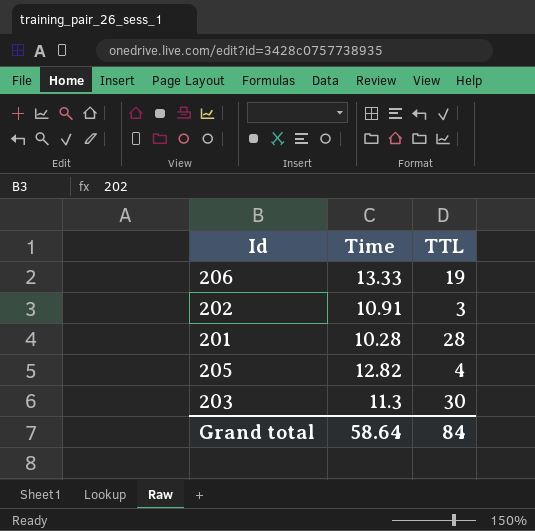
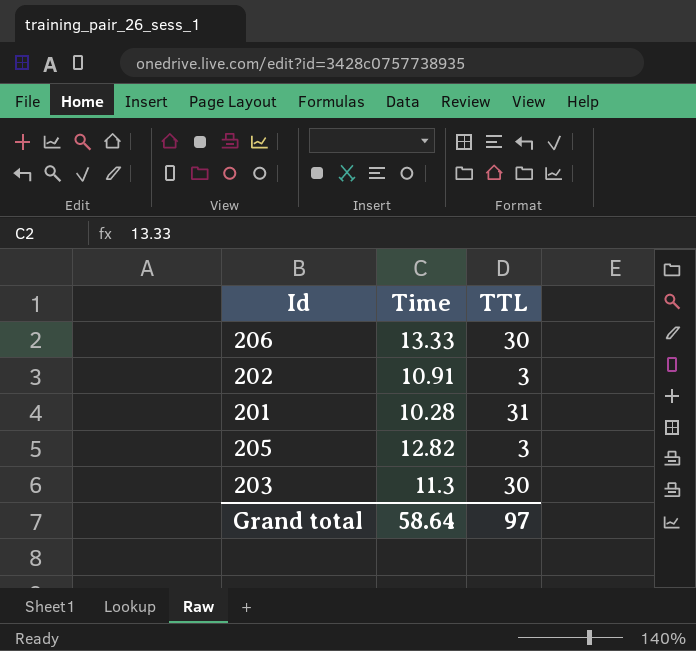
206 | TTL: 19 -> 30
201 | TTL: 28 -> 31
205 | TTL: 4 -> 3
Grand total | TTL: 84 -> 97

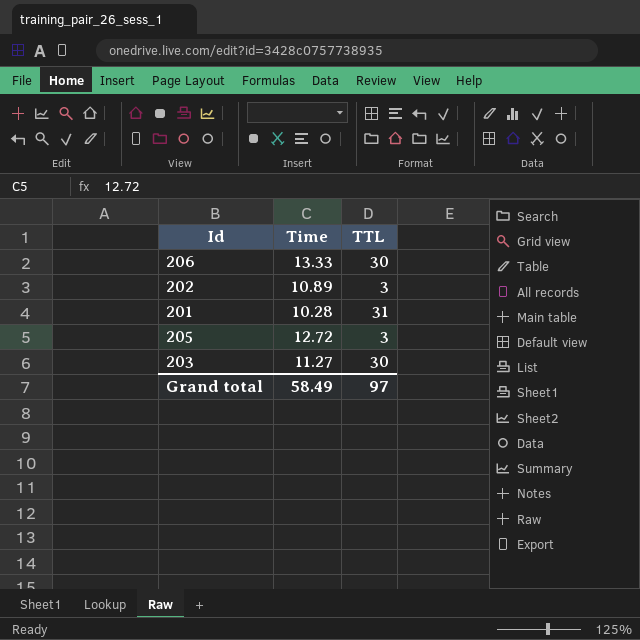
202 | Time: 10.91 -> 10.89
205 | Time: 12.82 -> 12.72
203 | Time: 11.3 -> 11.27
Grand total | Time: 58.64 -> 58.49

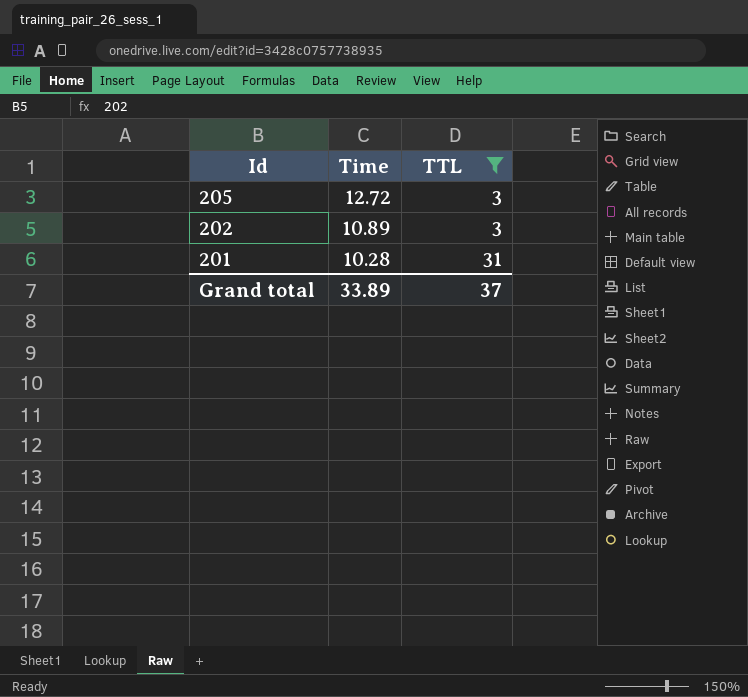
filter: none -> TTL != 30
row order: none -> Id descending
Grand total | Time: 58.49 -> 33.89
Grand total | TTL: 97 -> 37

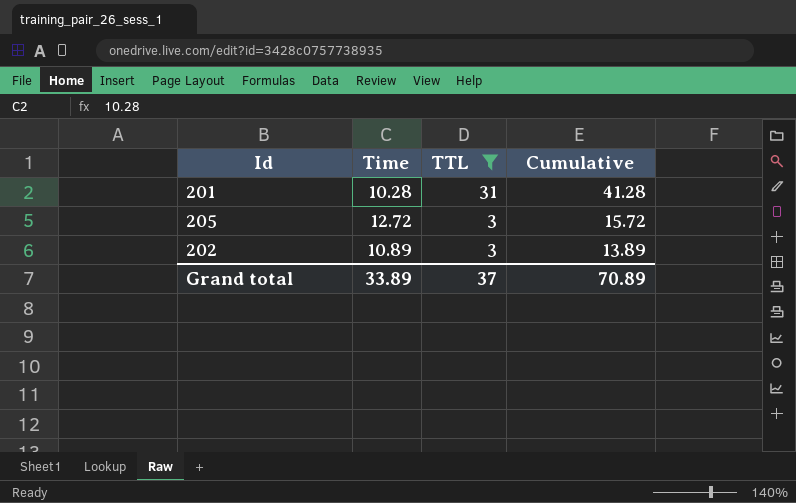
row order: Id descending -> TTL descending
column Cumulative | formula: none -> [Time] + [TTL]

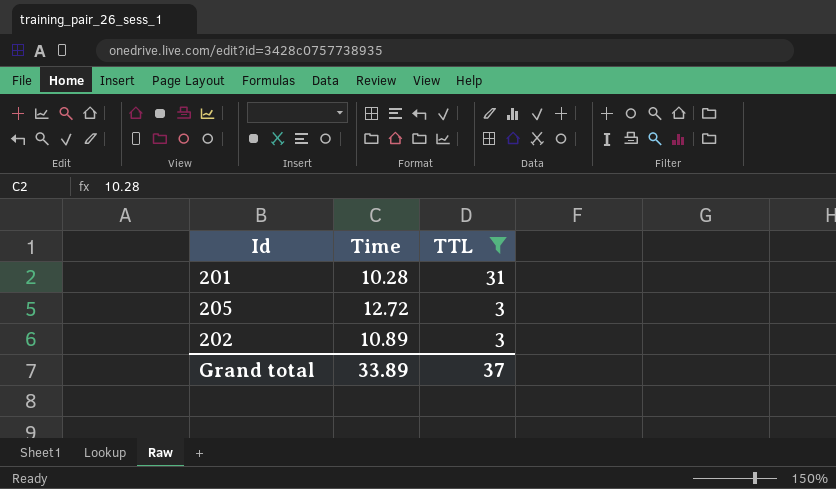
column Cumulative | formula: [Time] + [TTL] -> none

